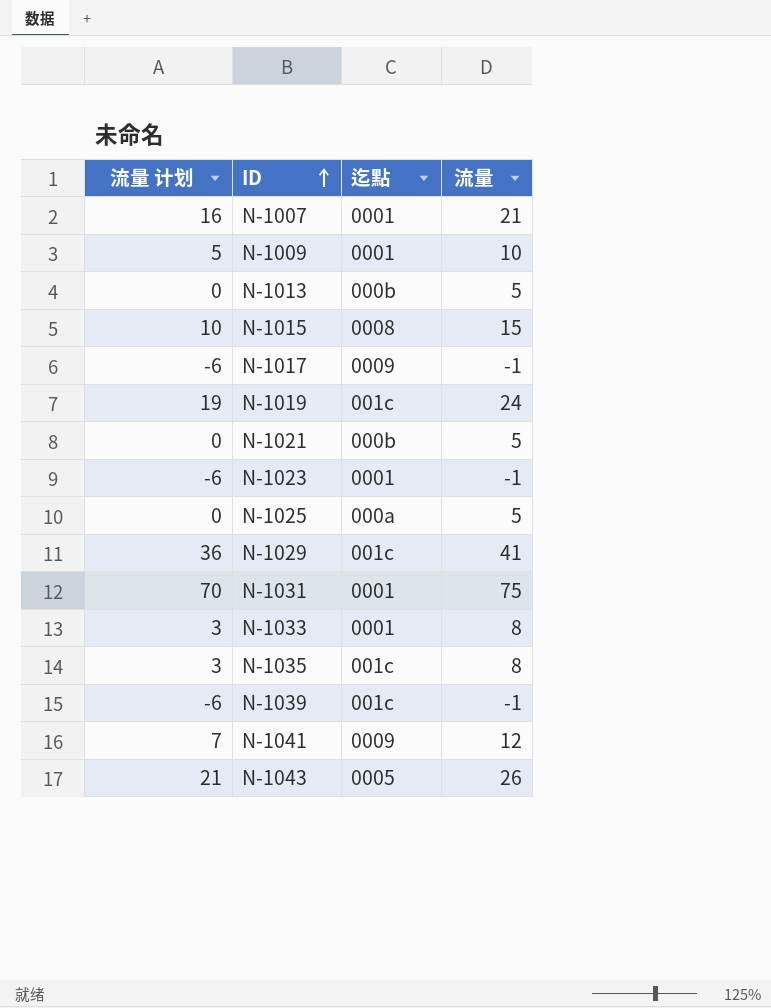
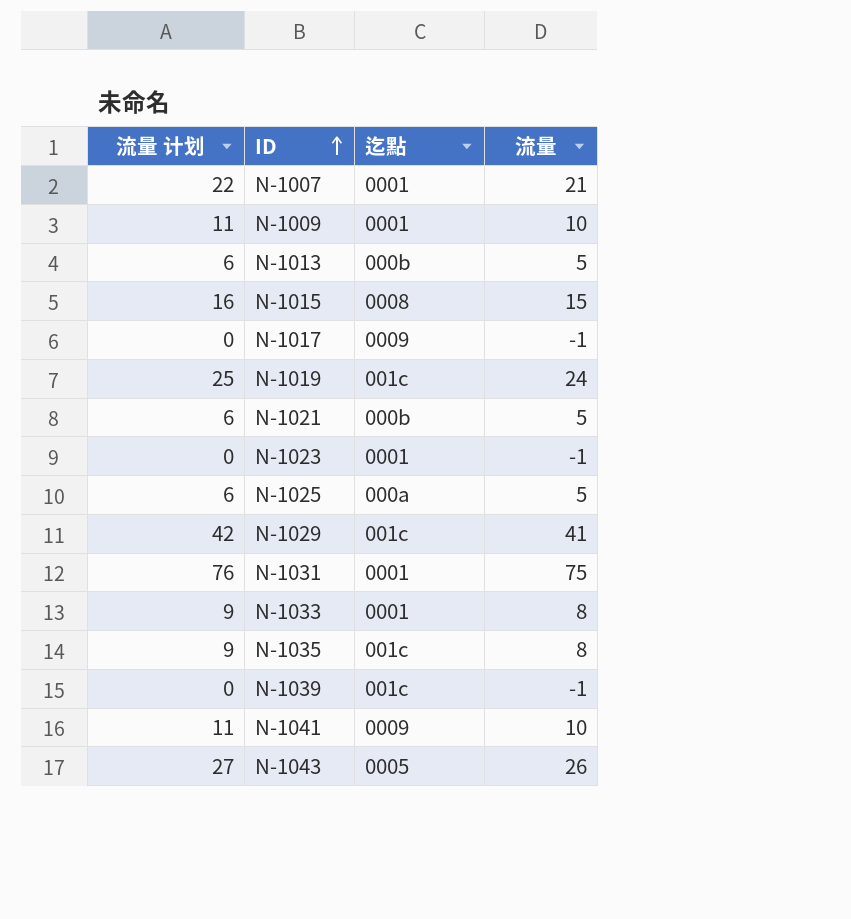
column 流量 计划 | formula: [流量] - 5 -> [流量] + 1
N-1041 | 流量: 12 -> 10

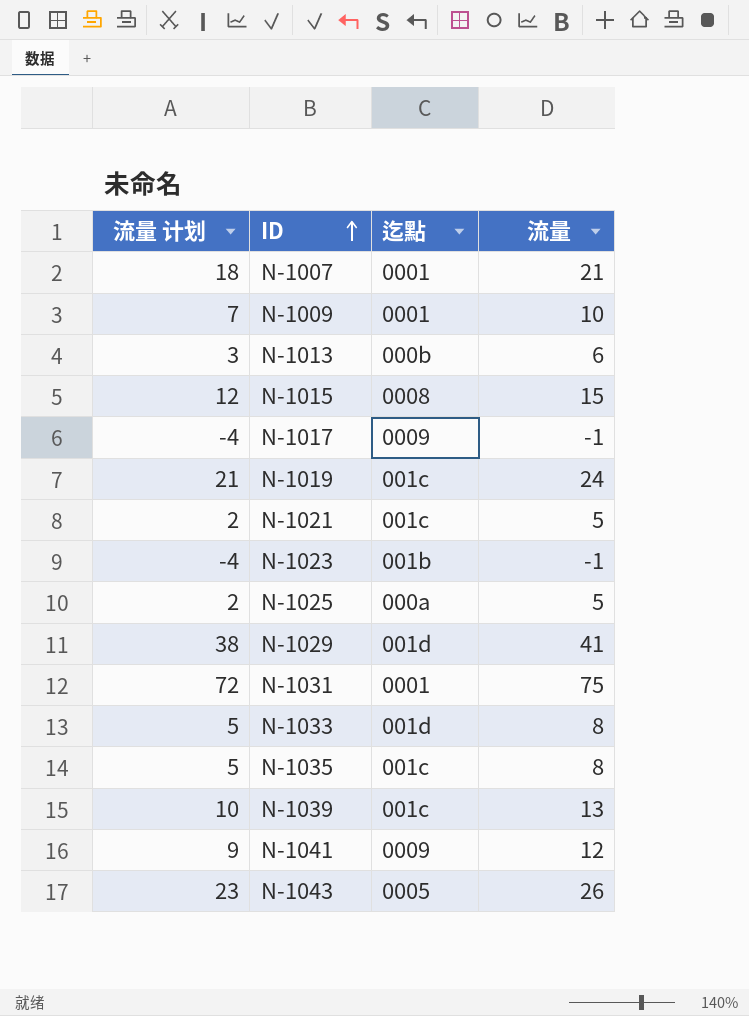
column 流量 计划 | formula: [流量] + 1 -> [流量] - 3
N-1013 | 流量: 5 -> 6
N-1021 | 迄點: 000b -> 001c
N-1023 | 迄點: 0001 -> 001b
N-1029 | 迄點: 001c -> 001d
N-1033 | 迄點: 0001 -> 001d
N-1039 | 流量: -1 -> 13
N-1041 | 流量: 10 -> 12

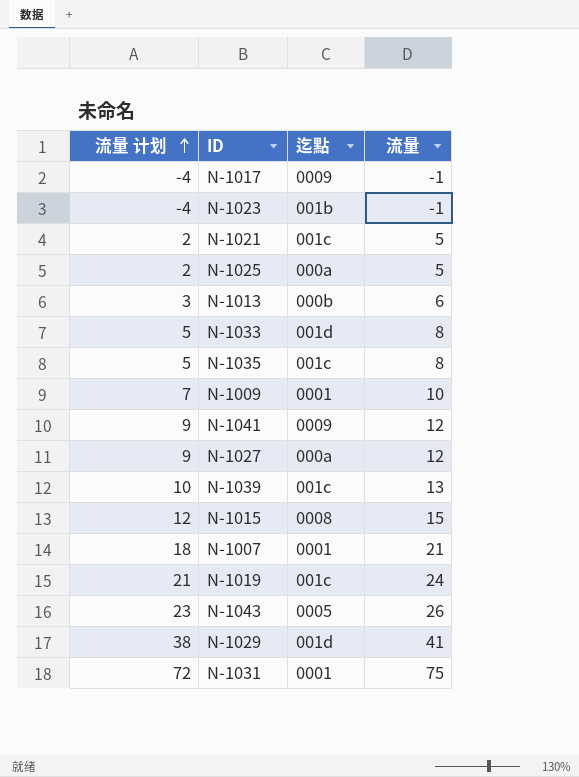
row order: ID ascending -> 流量 计划 ascending
row N-1027: none -> 9 | 000a | 12

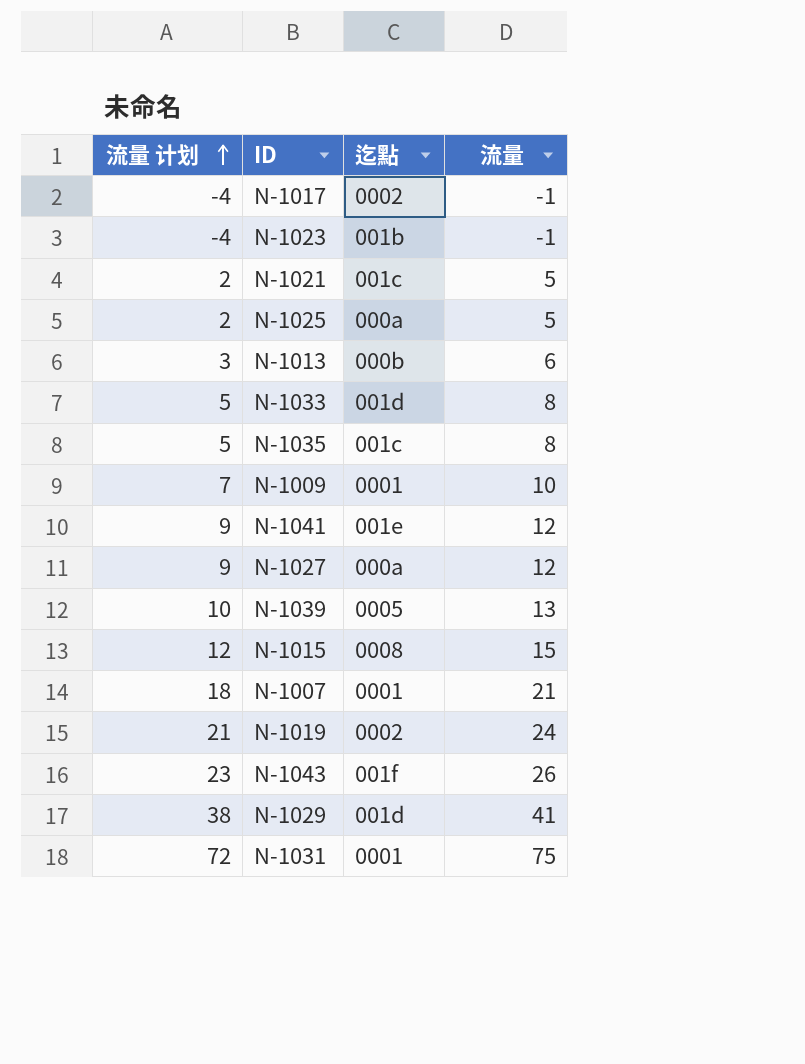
N-1017 | 迄點: 0009 -> 0002
N-1041 | 迄點: 0009 -> 001e
N-1039 | 迄點: 001c -> 0005
N-1019 | 迄點: 001c -> 0002
N-1043 | 迄點: 0005 -> 001f

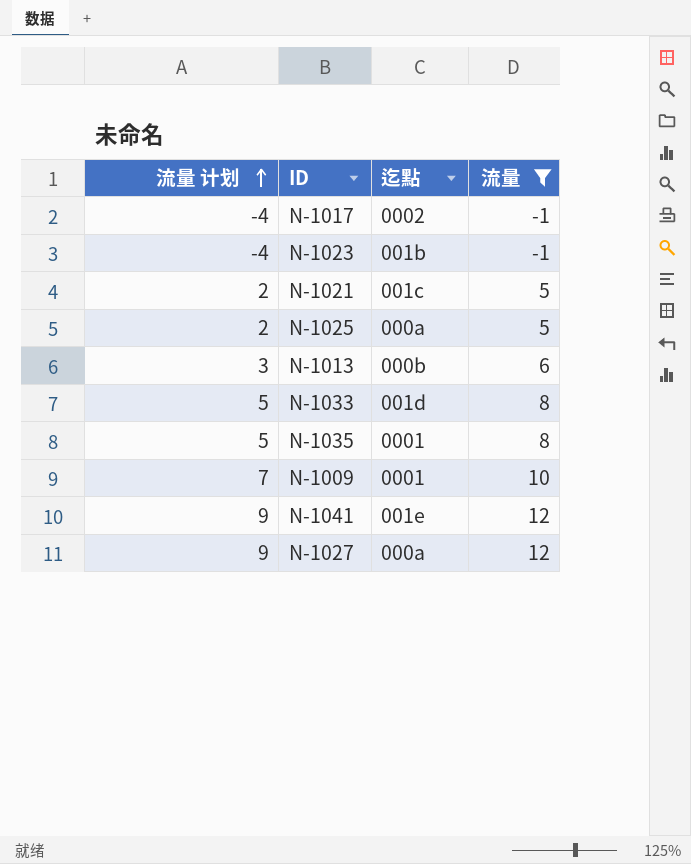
filter: none -> 流量 <= 12
N-1035 | 迄點: 001c -> 0001

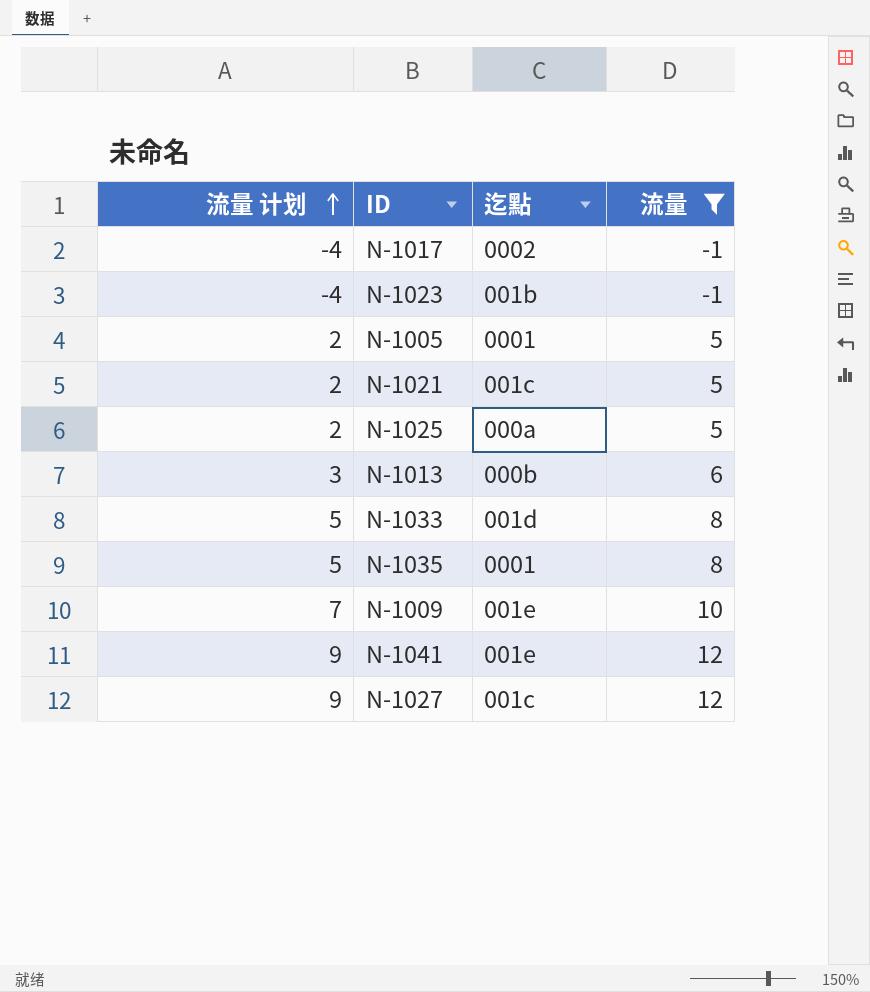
row N-1005: none -> 2 | 0001 | 5
N-1009 | 迄點: 0001 -> 001e
N-1027 | 迄點: 000a -> 001c

